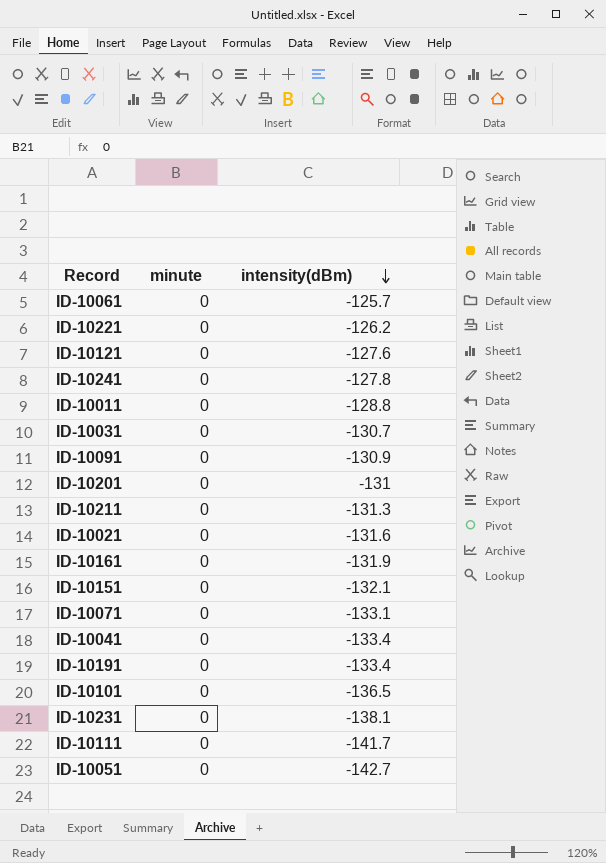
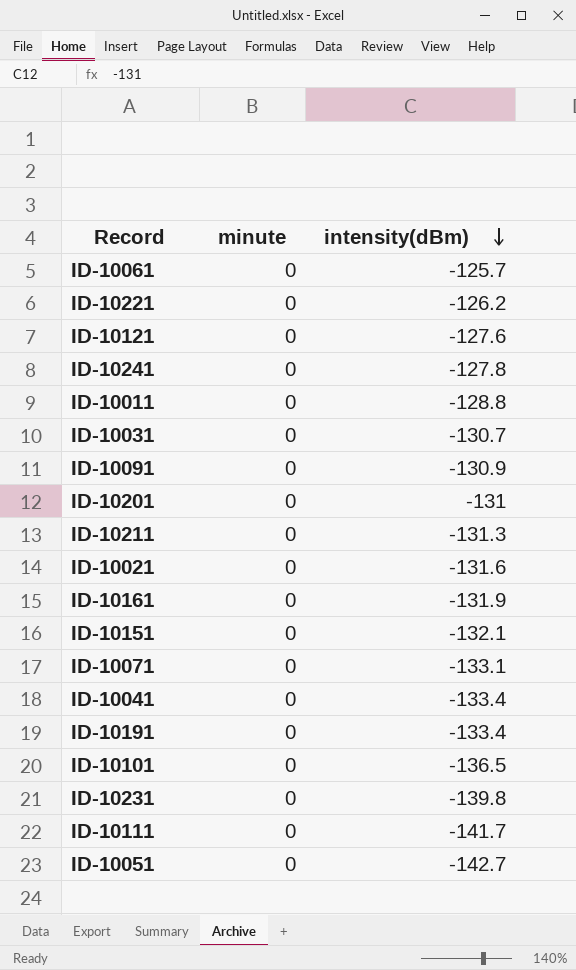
ID-10231 | intensity(dBm): -138.1 -> -139.8

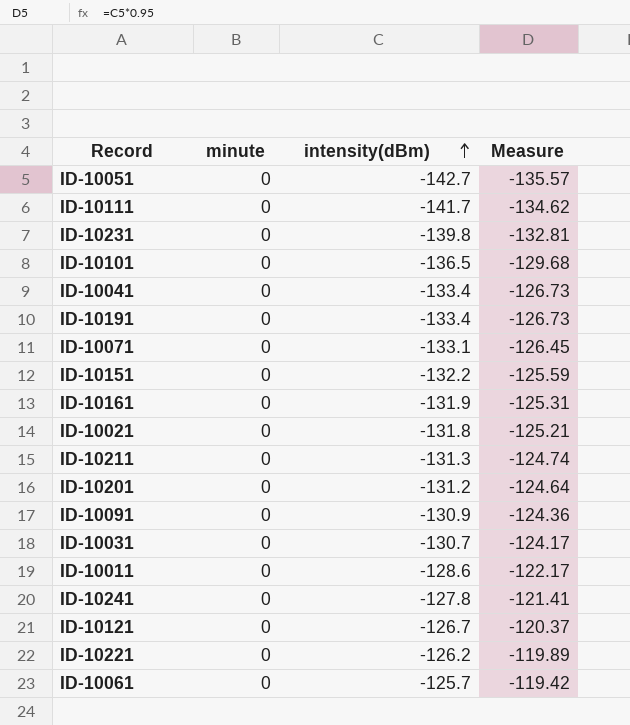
row order: intensity(dBm) descending -> intensity(dBm) ascending
column Measure | formula: none -> [intensity(dBm)] * 0.95
ID-10151 | intensity(dBm): -132.1 -> -132.2
ID-10021 | intensity(dBm): -131.6 -> -131.8
ID-10201 | intensity(dBm): -131 -> -131.2
ID-10011 | intensity(dBm): -128.8 -> -128.6
ID-10121 | intensity(dBm): -127.6 -> -126.7

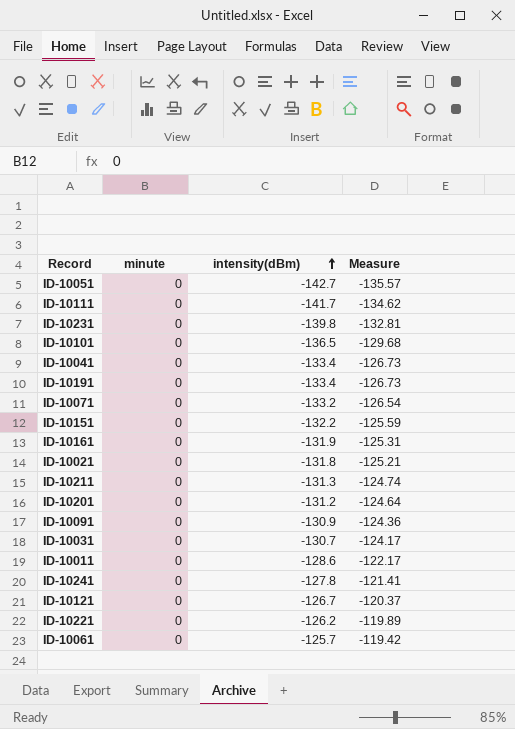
ID-10071 | intensity(dBm): -133.1 -> -133.2
ID-10071 | Measure: -126.45 -> -126.54

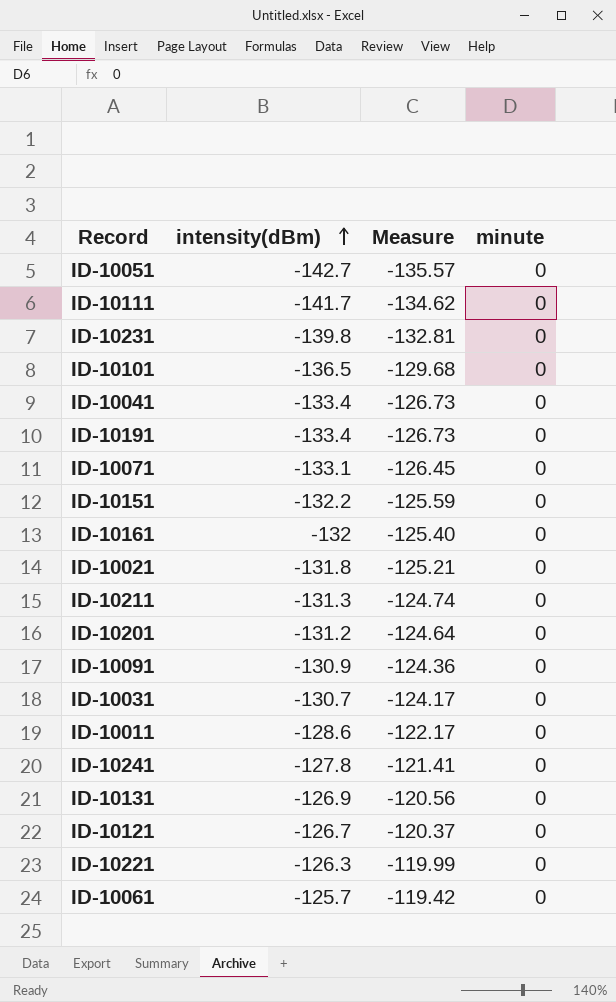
column minute | position: 2 -> 4
ID-10071 | intensity(dBm): -133.2 -> -133.1
ID-10071 | Measure: -126.54 -> -126.45
ID-10161 | intensity(dBm): -131.9 -> -132
ID-10161 | Measure: -125.31 -> -125.40
row ID-10131: none -> -126.9 | -120.56 | 0
ID-10221 | intensity(dBm): -126.2 -> -126.3
ID-10221 | Measure: -119.89 -> -119.99

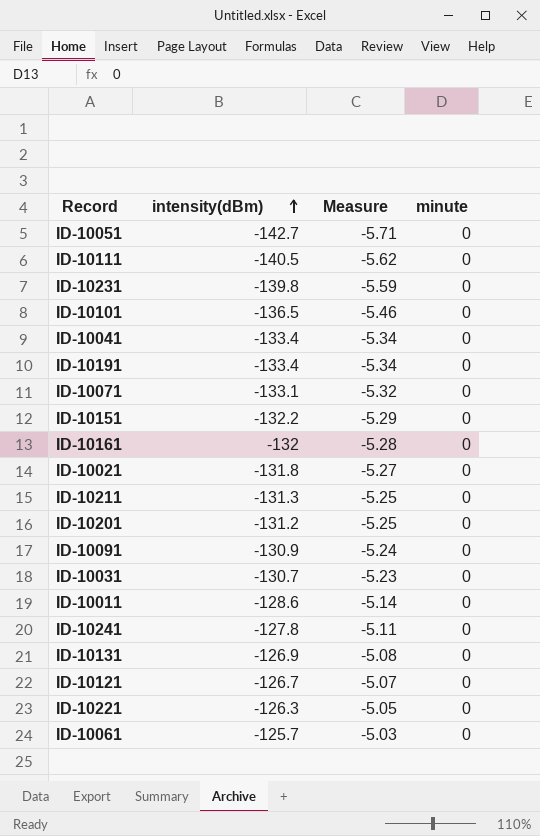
column Measure | formula: [intensity(dBm)] * 0.95 -> [intensity(dBm)] * 0.04
ID-10111 | intensity(dBm): -141.7 -> -140.5

